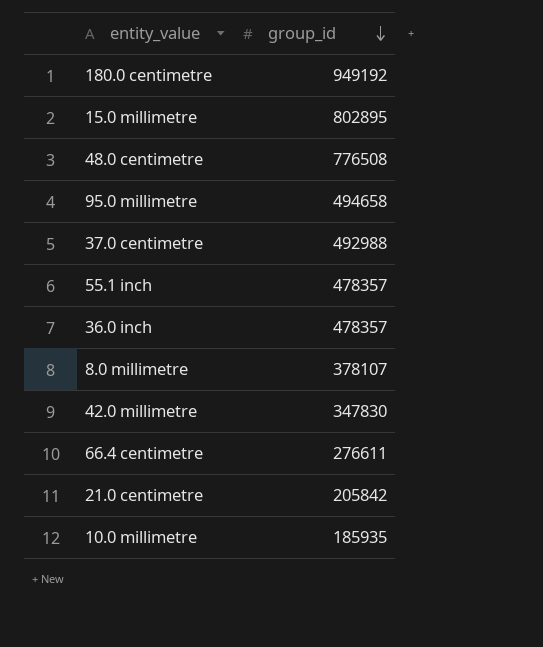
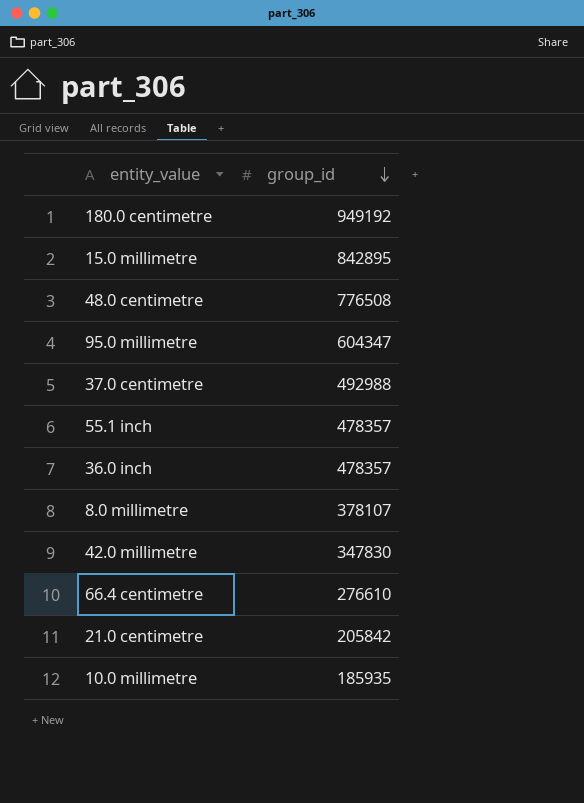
15.0 millimetre | group_id: 802895 -> 842895
95.0 millimetre | group_id: 494658 -> 604347
66.4 centimetre | group_id: 276611 -> 276610

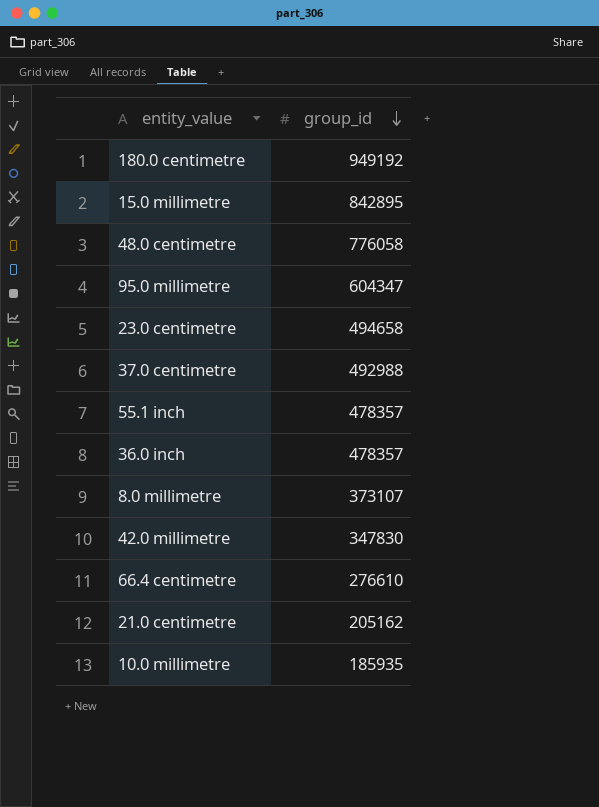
48.0 centimetre | group_id: 776508 -> 776058
row 23.0 centimetre: none -> 494658
8.0 millimetre | group_id: 378107 -> 373107
21.0 centimetre | group_id: 205842 -> 205162

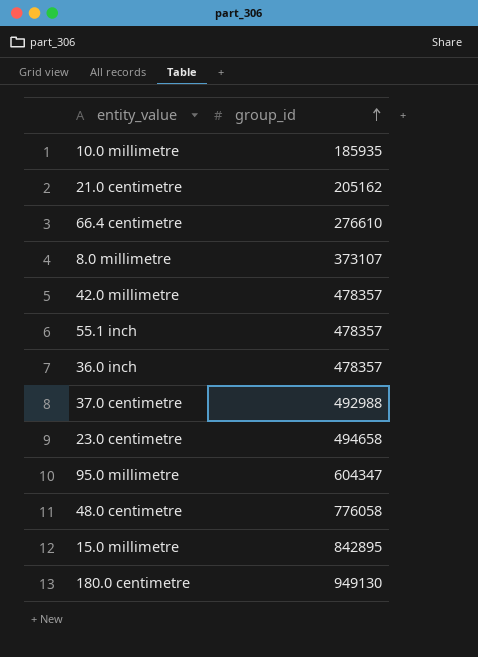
row order: group_id descending -> group_id ascending
42.0 millimetre | group_id: 347830 -> 478357
180.0 centimetre | group_id: 949192 -> 949130

